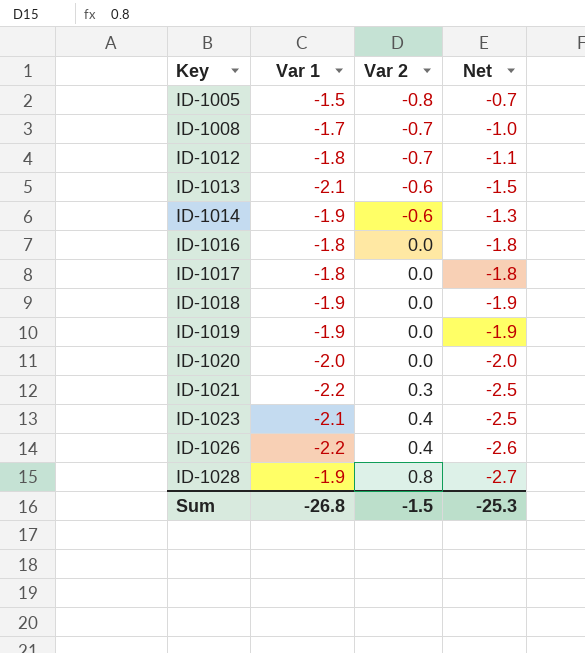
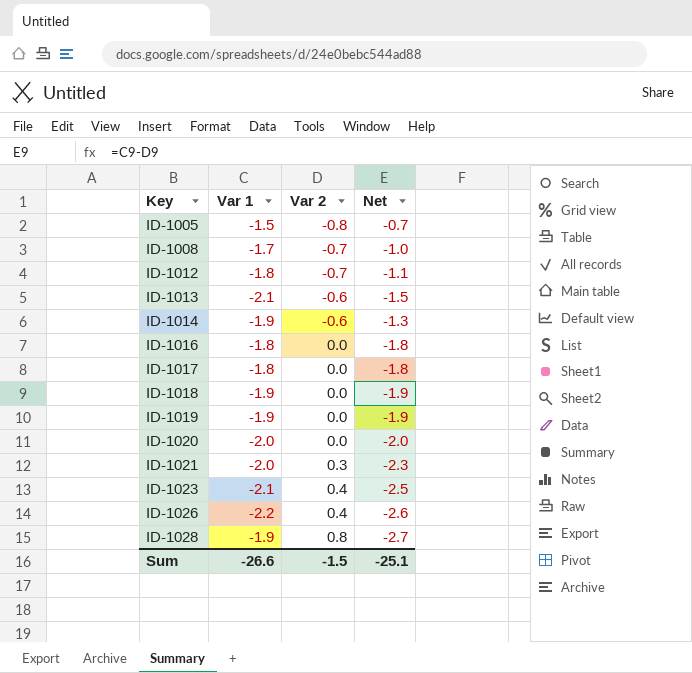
ID-1021 | Var 1: -2.2 -> -2.0
ID-1021 | Net: -2.5 -> -2.3
Sum | Var 1: -26.8 -> -26.6
Sum | Net: -25.3 -> -25.1

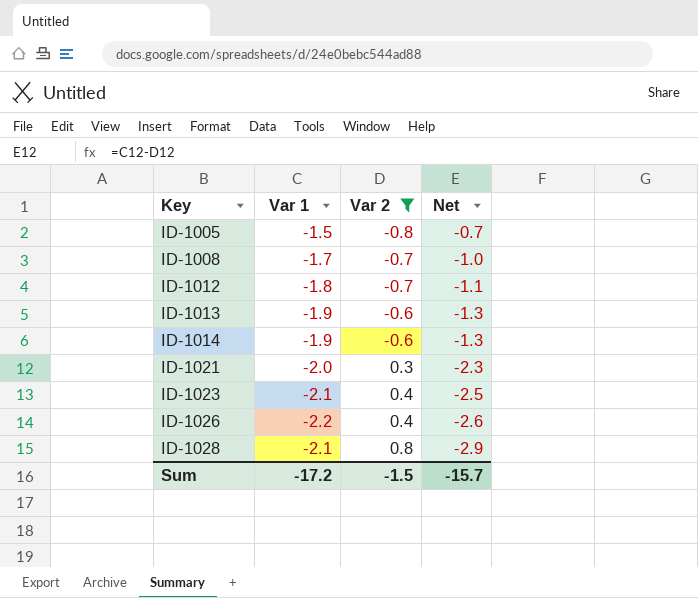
filter: none -> Var 2 != 0.0
ID-1013 | Var 1: -2.1 -> -1.9
ID-1013 | Net: -1.5 -> -1.3
ID-1028 | Var 1: -1.9 -> -2.1
ID-1028 | Net: -2.7 -> -2.9
Sum | Var 1: -26.6 -> -17.2
Sum | Net: -25.1 -> -15.7

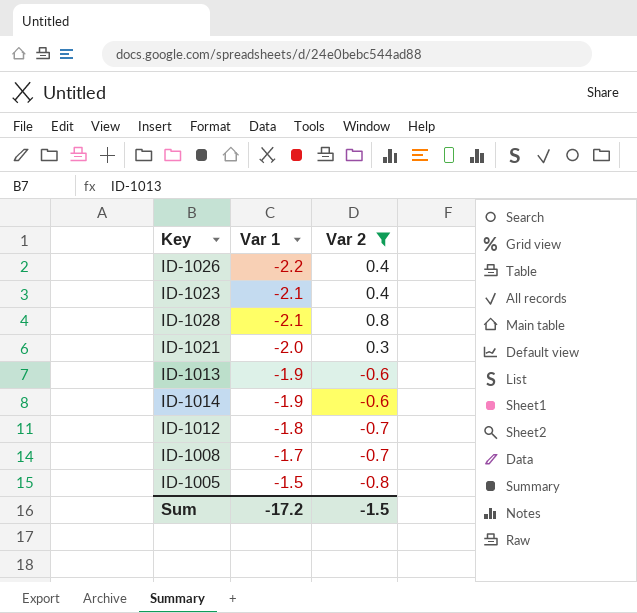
row order: Key ascending -> Var 1 ascending
column Net | formula: [Var 1] - [Var 2] -> none

